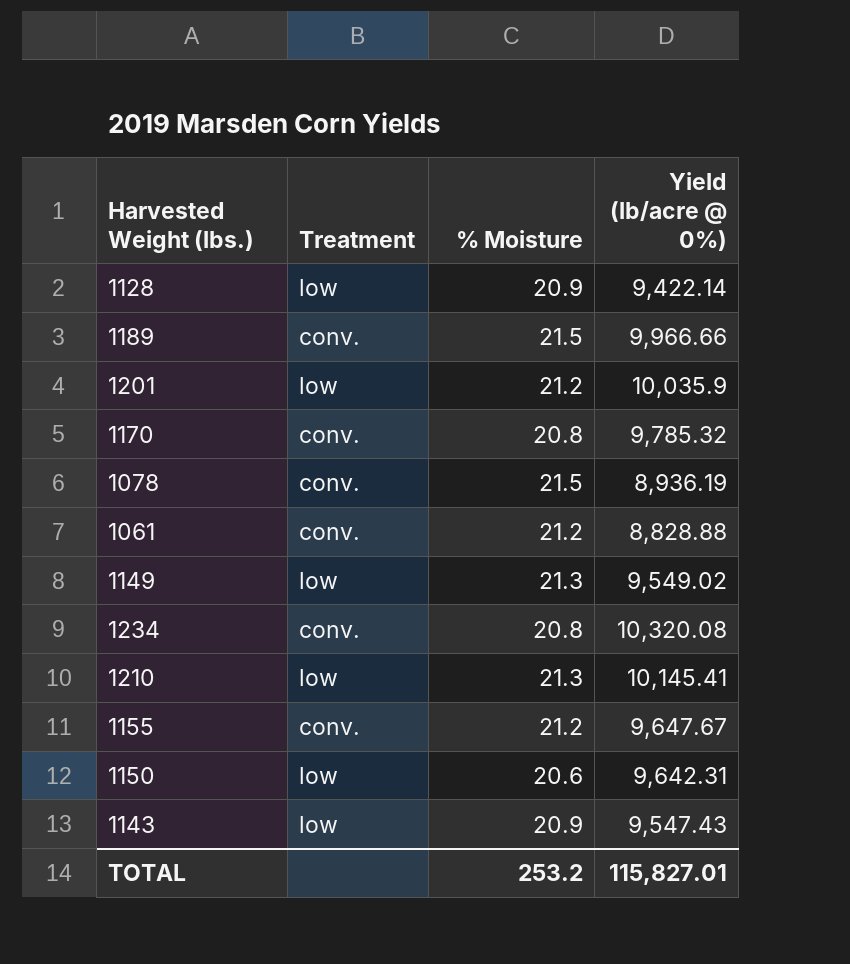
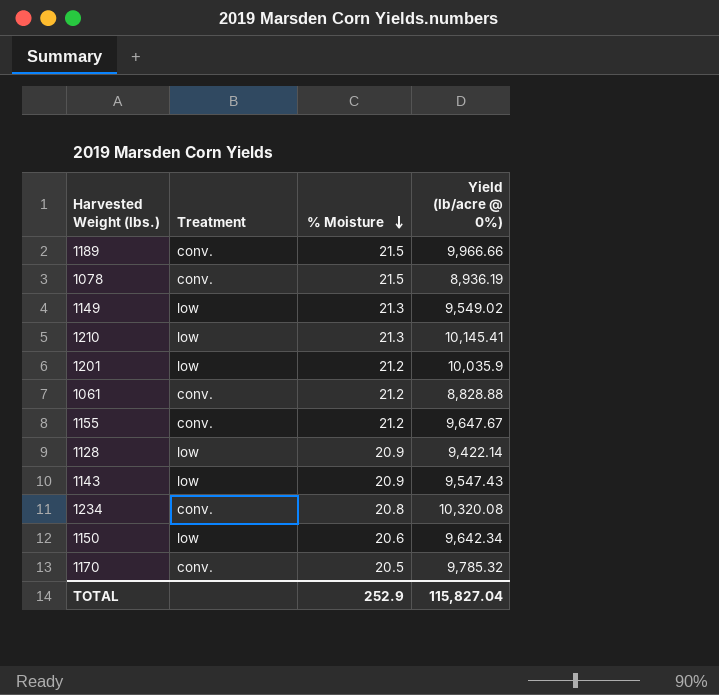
row order: none -> % Moisture descending
1150 | Yield (lb/acre @ 0%): 9,642.31 -> 9,642.34
1170 | % Moisture: 20.8 -> 20.5
TOTAL | % Moisture: 253.2 -> 252.9
TOTAL | Yield (lb/acre @ 0%): 115,827.01 -> 115,827.04

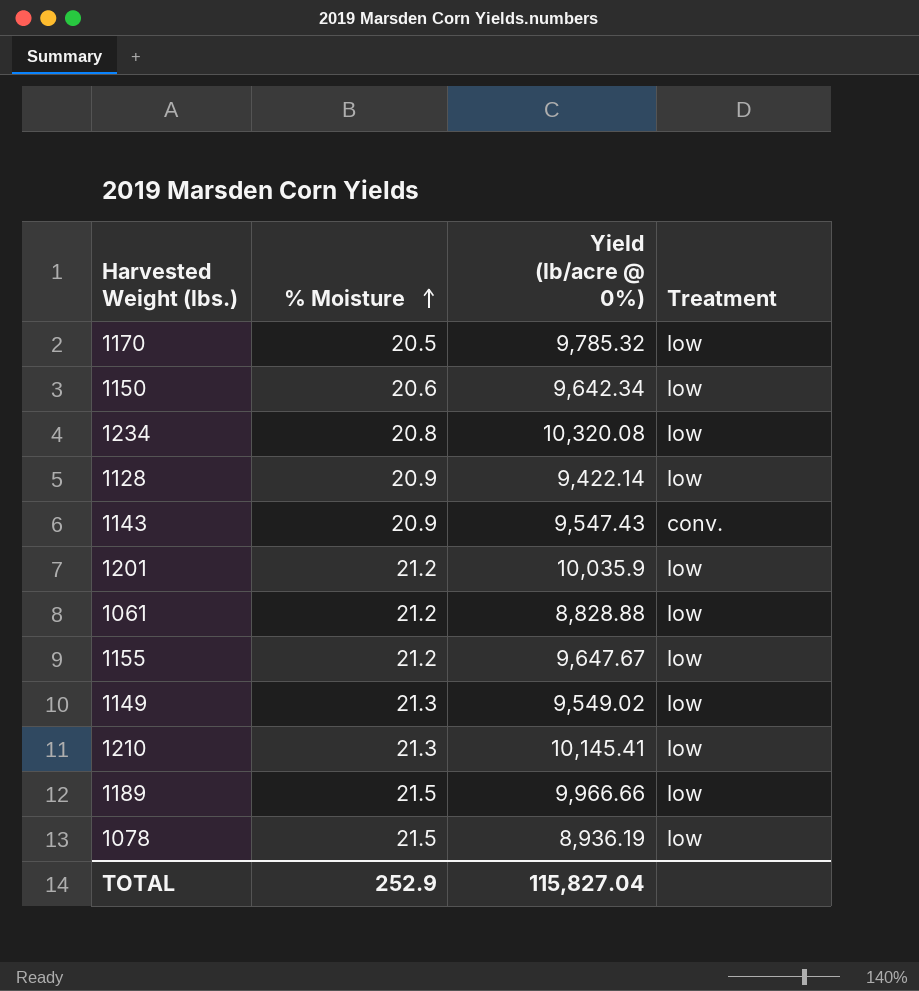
row order: % Moisture descending -> % Moisture ascending
column Treatment | position: 2 -> 4
1170 | Treatment: conv. -> low
1234 | Treatment: conv. -> low
1143 | Treatment: low -> conv.
1061 | Treatment: conv. -> low
1155 | Treatment: conv. -> low
1189 | Treatment: conv. -> low
1078 | Treatment: conv. -> low

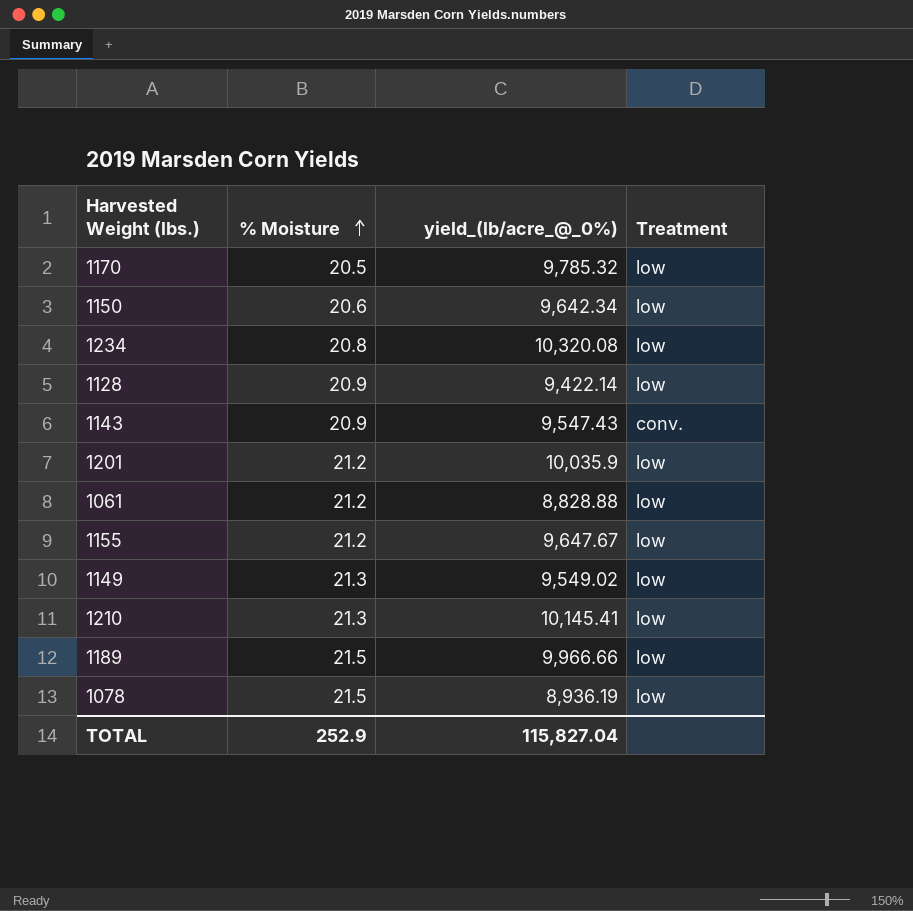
column name: Yield (lb/acre @ 0%) -> yield_(lb/acre_@_0%)

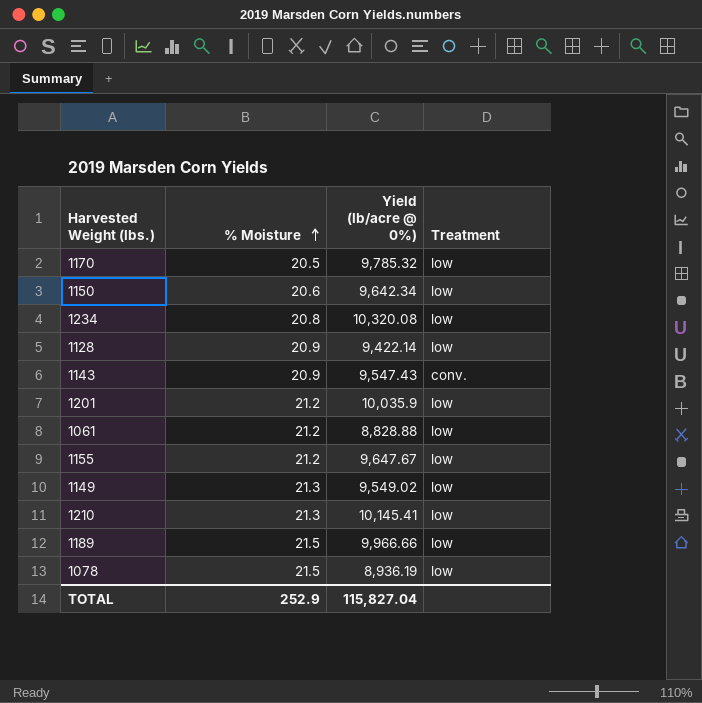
column name: yield_(lb/acre_@_0%) -> Yield (lb/acre @ 0%)

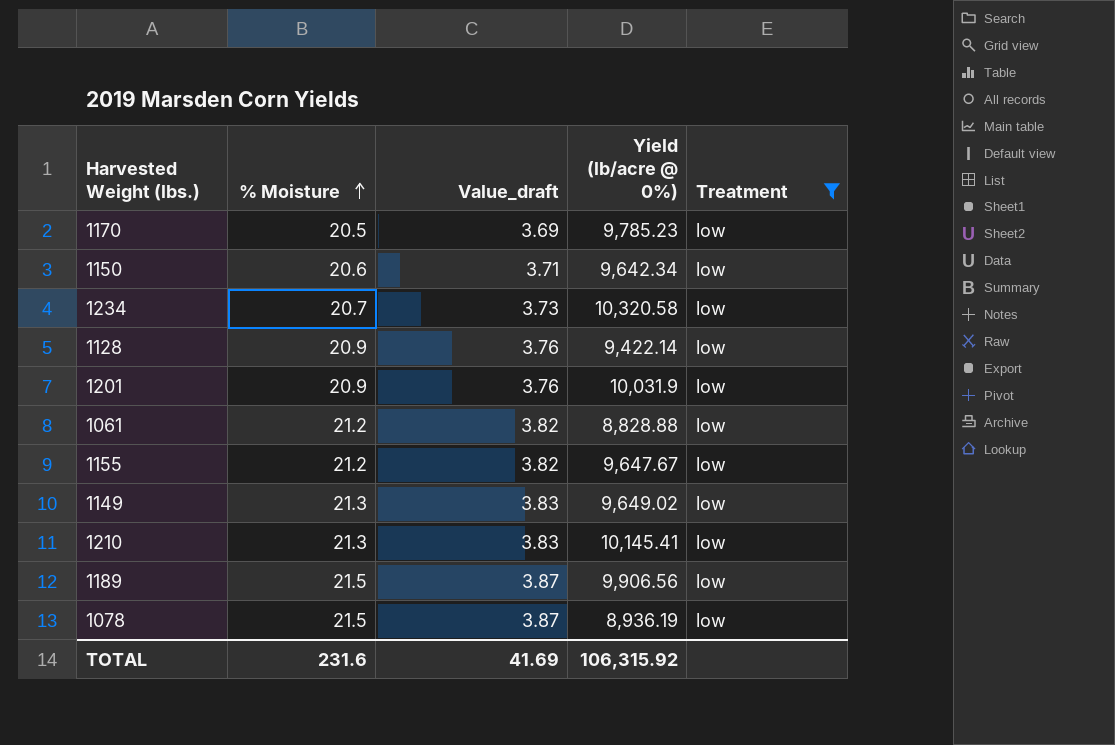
filter: none -> Treatment = low
column Value_draft | formula: none -> [% Moisture] * 0.18
1170 | Yield (lb/acre @ 0%): 9,785.32 -> 9,785.23
1234 | % Moisture: 20.8 -> 20.7
1234 | Yield (lb/acre @ 0%): 10,320.08 -> 10,320.58
1201 | % Moisture: 21.2 -> 20.9
1201 | Yield (lb/acre @ 0%): 10,035.9 -> 10,031.9
1149 | Yield (lb/acre @ 0%): 9,549.02 -> 9,649.02
1189 | Yield (lb/acre @ 0%): 9,966.66 -> 9,906.56
TOTAL | % Moisture: 252.9 -> 231.6
TOTAL | Yield (lb/acre @ 0%): 115,827.04 -> 106,315.92

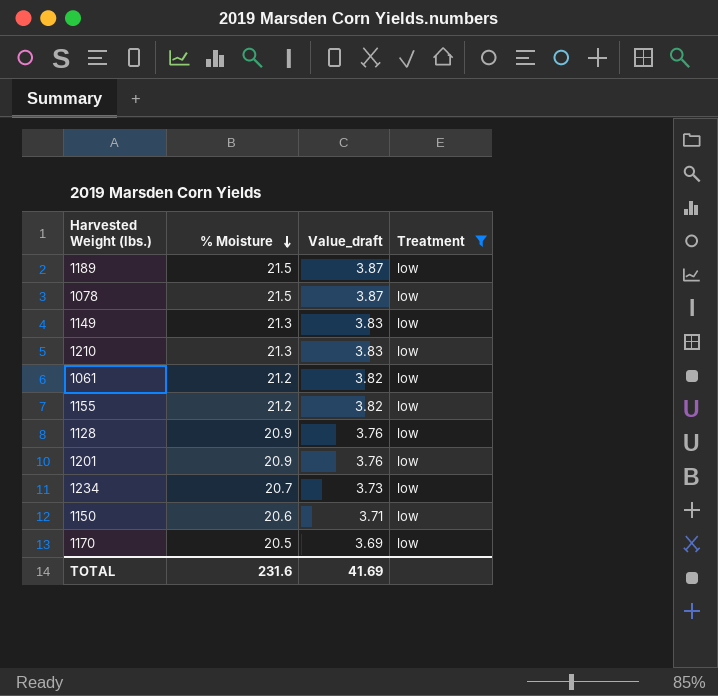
row order: % Moisture ascending -> % Moisture descending
column Yield (lb/acre @ 0%) | position: 4 -> none

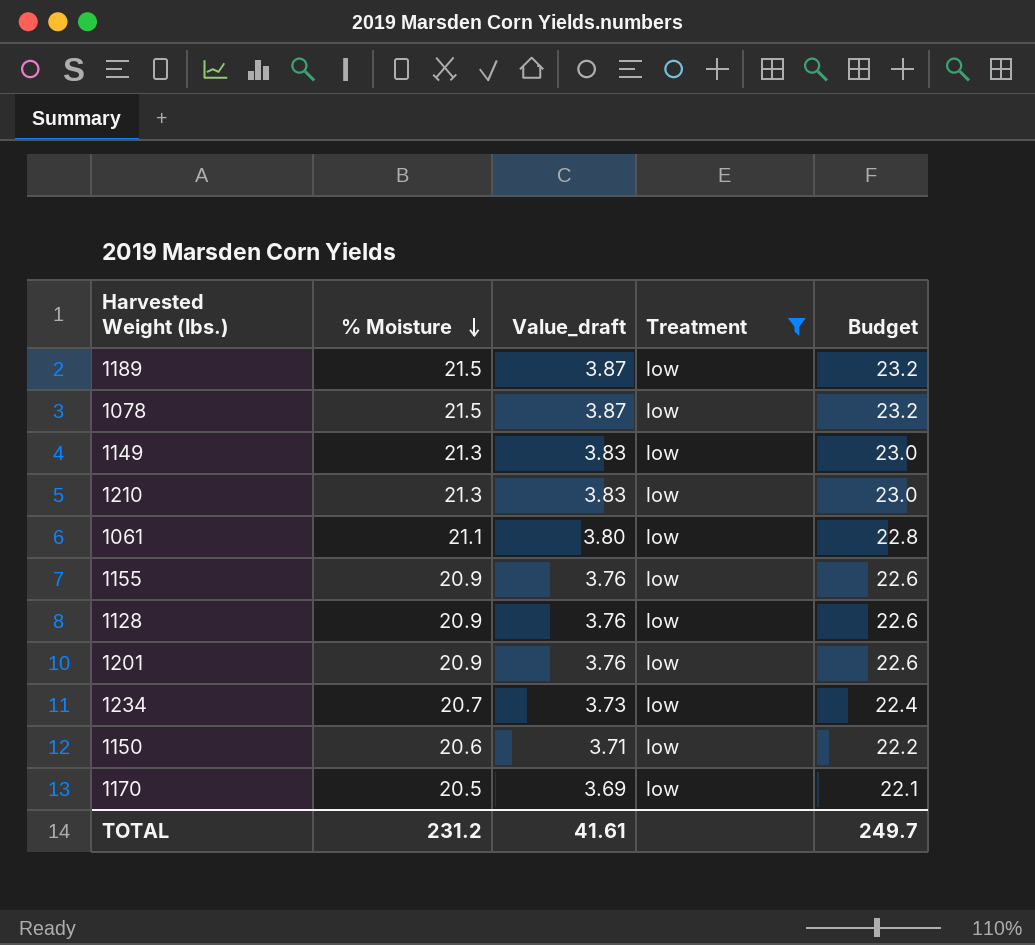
column Budget | formula: none -> [% Moisture] * 1.08
1061 | % Moisture: 21.2 -> 21.1
1061 | Value_draft: 3.82 -> 3.80
1155 | % Moisture: 21.2 -> 20.9
1155 | Value_draft: 3.82 -> 3.76
TOTAL | % Moisture: 231.6 -> 231.2
TOTAL | Value_draft: 41.69 -> 41.61

